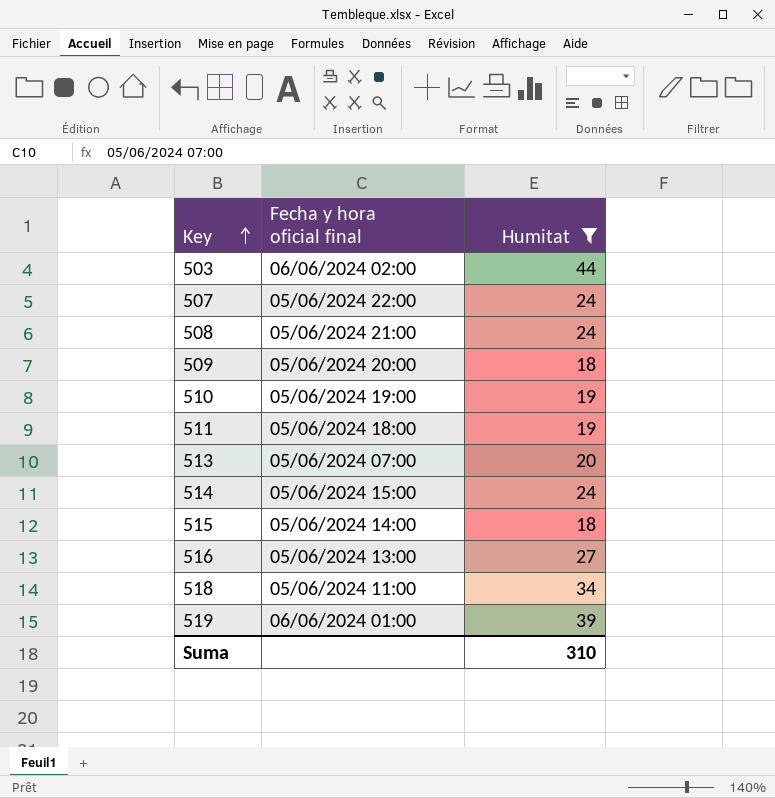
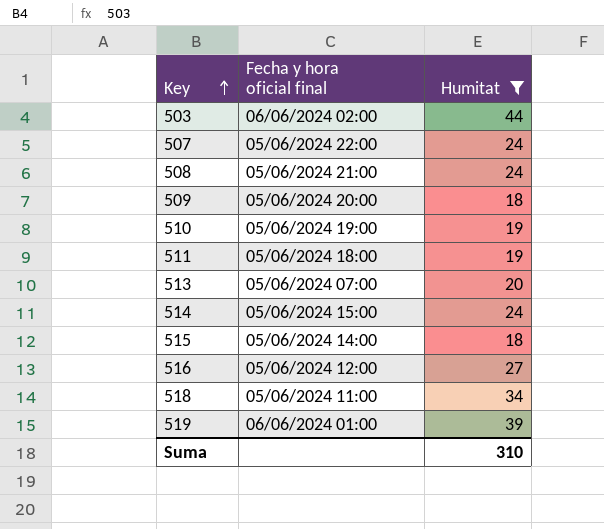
516 | Fecha y hora oficial final: 05/06/2024 13:00 -> 05/06/2024 12:00

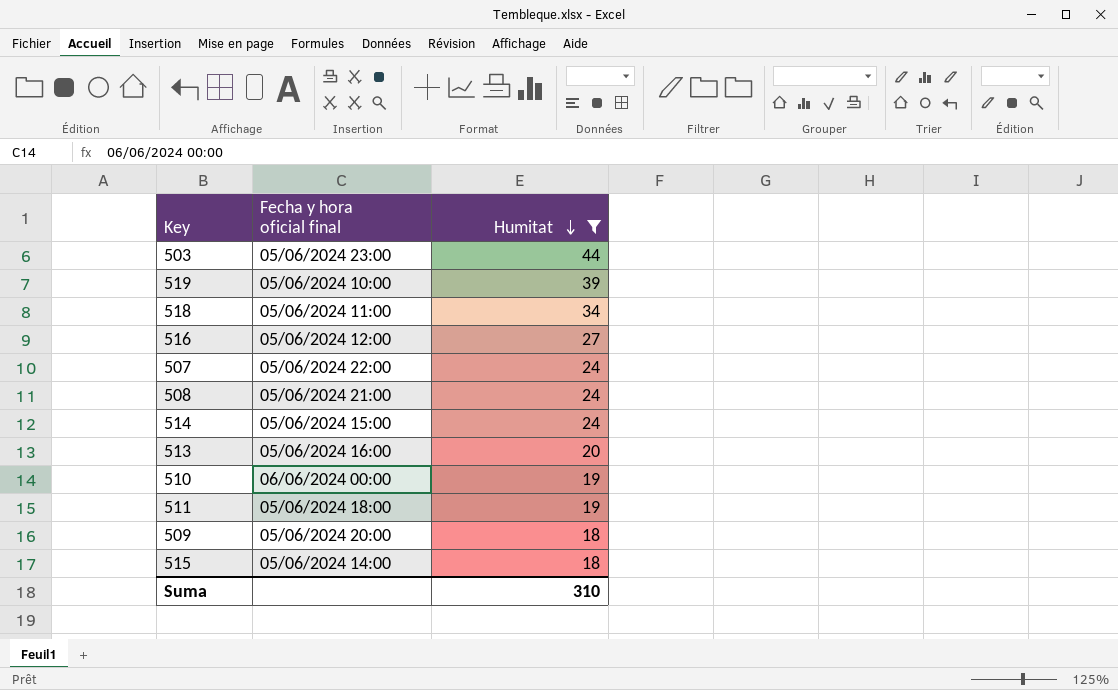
row order: Key ascending -> Humitat descending
503 | Fecha y hora oficial final: 06/06/2024 02:00 -> 05/06/2024 23:00
519 | Fecha y hora oficial final: 06/06/2024 01:00 -> 05/06/2024 10:00
513 | Fecha y hora oficial final: 05/06/2024 07:00 -> 05/06/2024 16:00
510 | Fecha y hora oficial final: 05/06/2024 19:00 -> 06/06/2024 00:00

